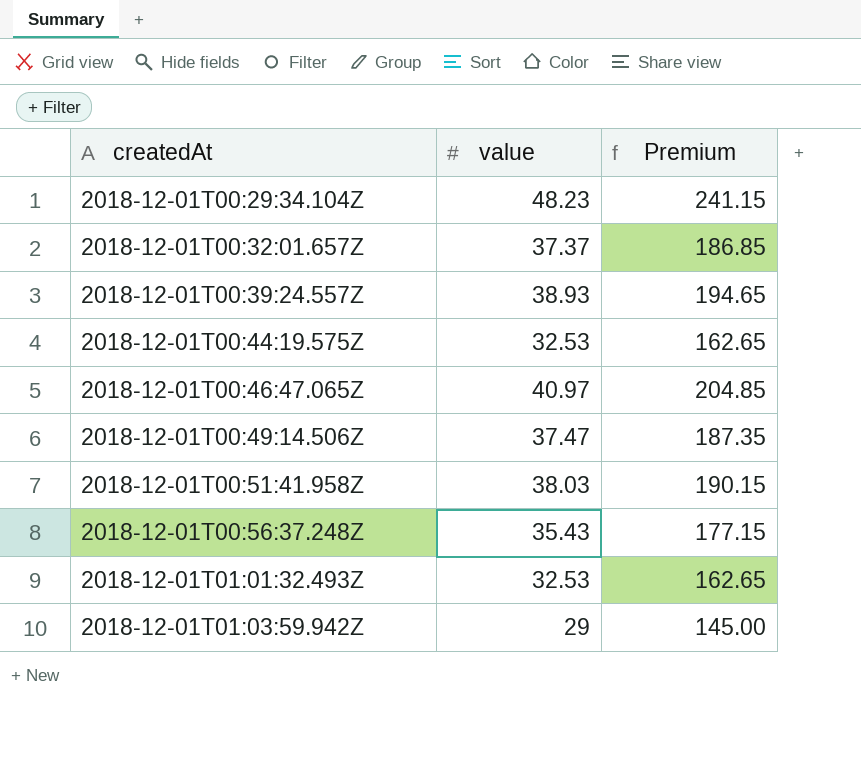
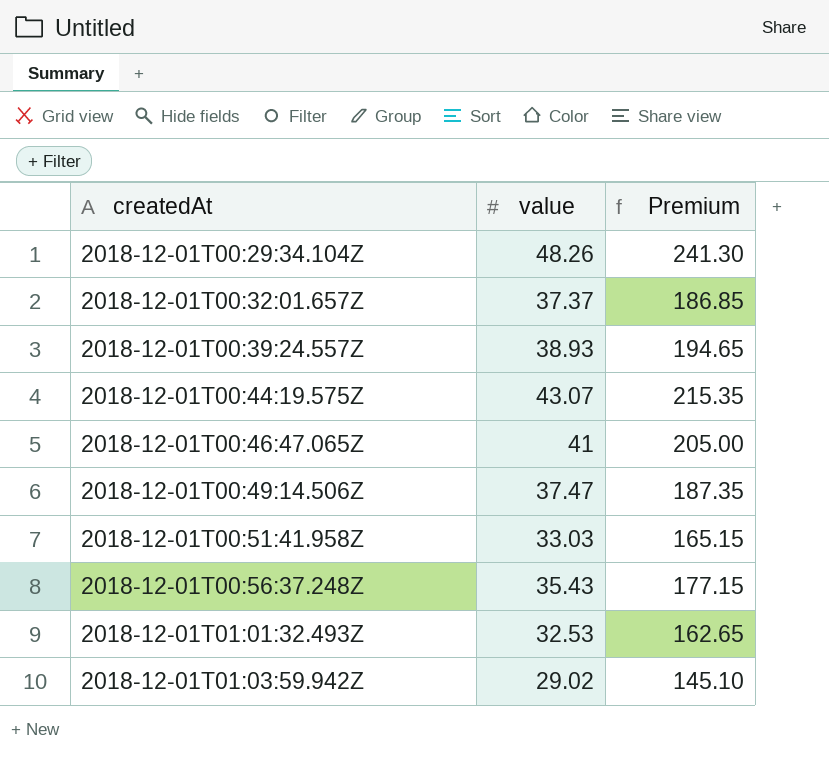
2018-12-01T00:29:34.104Z | value: 48.23 -> 48.26
2018-12-01T00:29:34.104Z | Premium: 241.15 -> 241.30
2018-12-01T00:44:19.575Z | value: 32.53 -> 43.07
2018-12-01T00:44:19.575Z | Premium: 162.65 -> 215.35
2018-12-01T00:46:47.065Z | value: 40.97 -> 41
2018-12-01T00:46:47.065Z | Premium: 204.85 -> 205.00
2018-12-01T00:51:41.958Z | value: 38.03 -> 33.03
2018-12-01T00:51:41.958Z | Premium: 190.15 -> 165.15
2018-12-01T01:03:59.942Z | value: 29 -> 29.02
2018-12-01T01:03:59.942Z | Premium: 145.00 -> 145.10

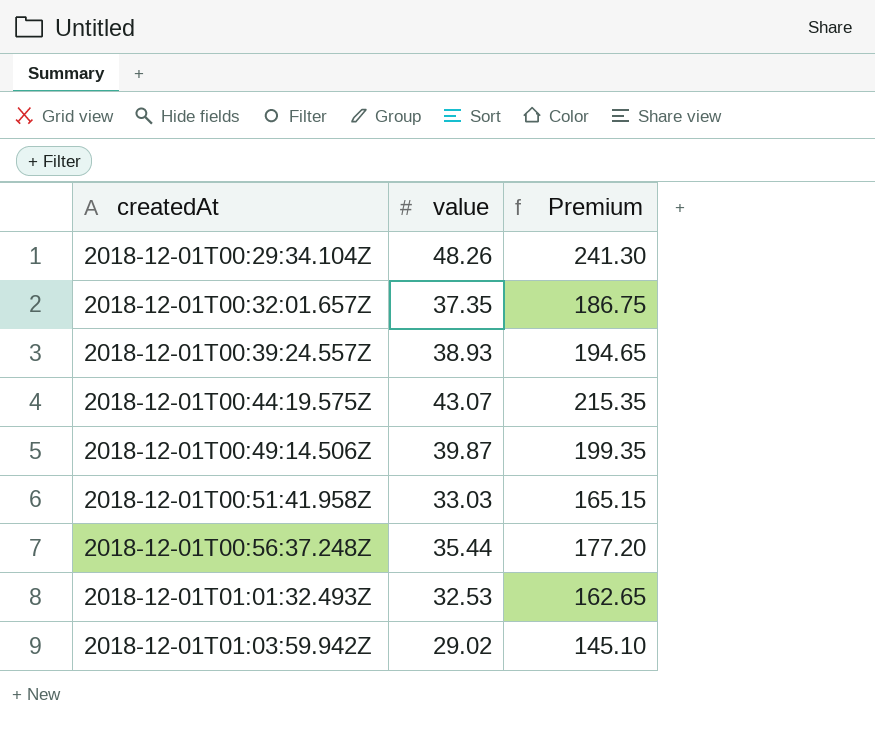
row 2018-12-01T00:46:47.065Z: 41 | 205.00 -> none
2018-12-01T00:32:01.657Z | value: 37.37 -> 37.35
2018-12-01T00:32:01.657Z | Premium: 186.85 -> 186.75
2018-12-01T00:49:14.506Z | value: 37.47 -> 39.87
2018-12-01T00:49:14.506Z | Premium: 187.35 -> 199.35
2018-12-01T00:56:37.248Z | value: 35.43 -> 35.44
2018-12-01T00:56:37.248Z | Premium: 177.15 -> 177.20

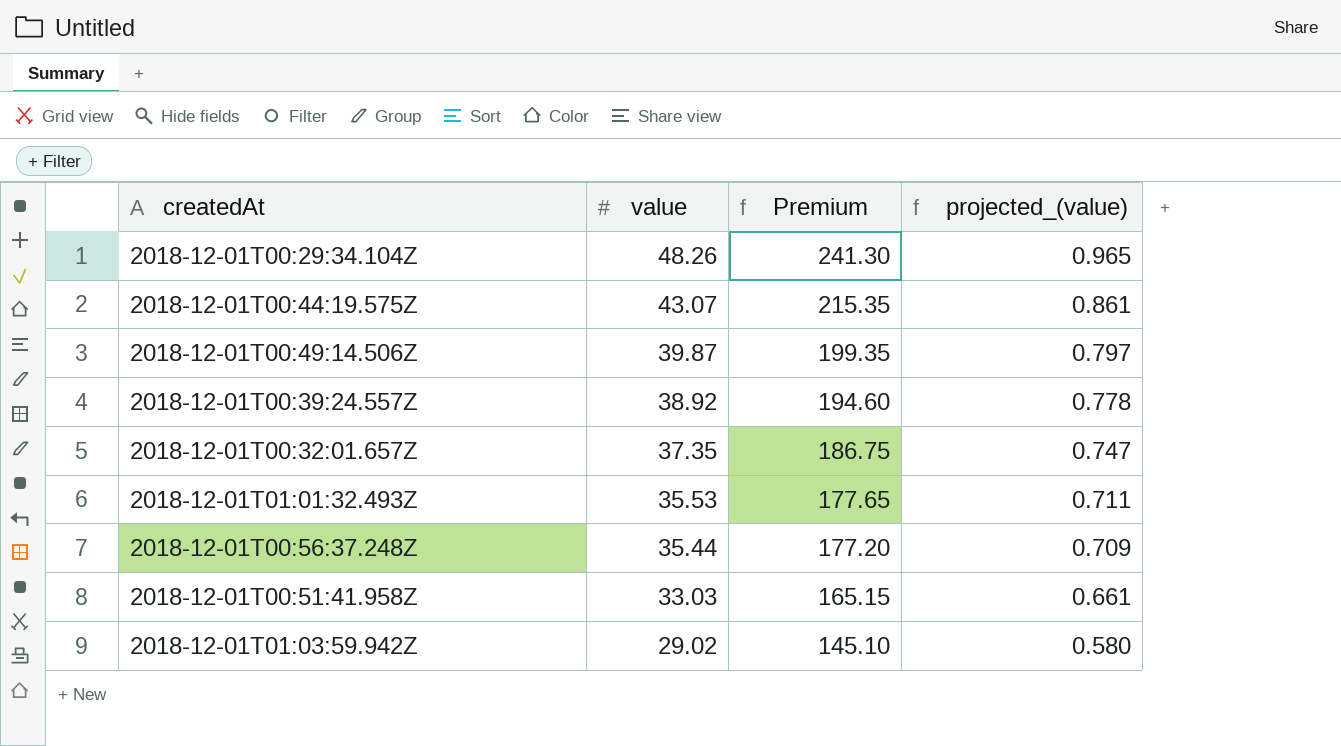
row order: createdAt ascending -> value descending
column projected_(value) | formula: none -> [value] * 0.02
2018-12-01T00:39:24.557Z | value: 38.93 -> 38.92
2018-12-01T00:39:24.557Z | Premium: 194.65 -> 194.60
2018-12-01T01:01:32.493Z | value: 32.53 -> 35.53
2018-12-01T01:01:32.493Z | Premium: 162.65 -> 177.65

